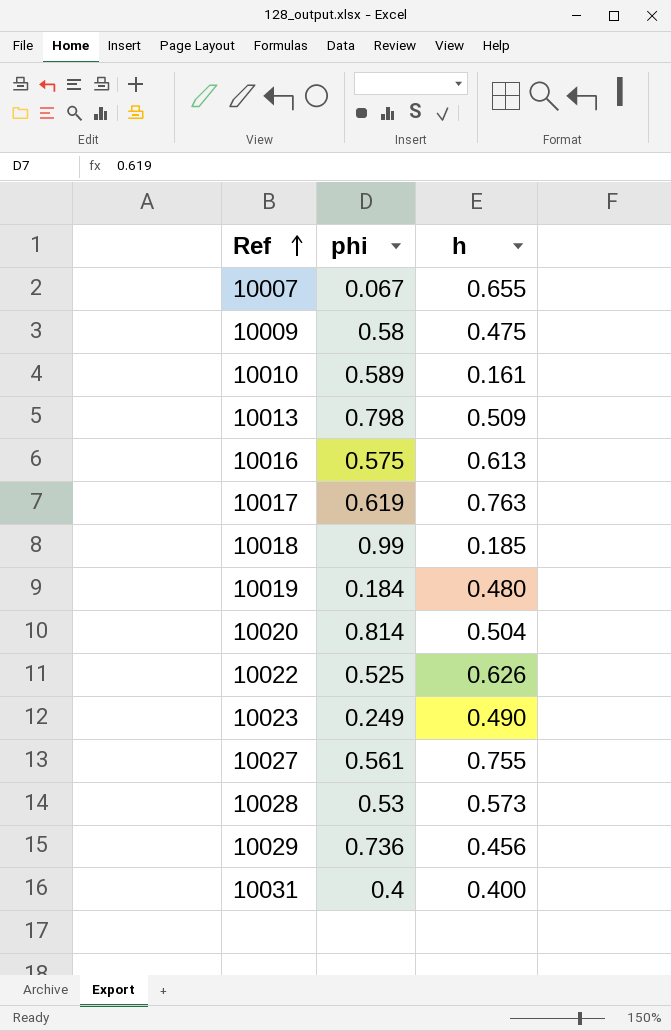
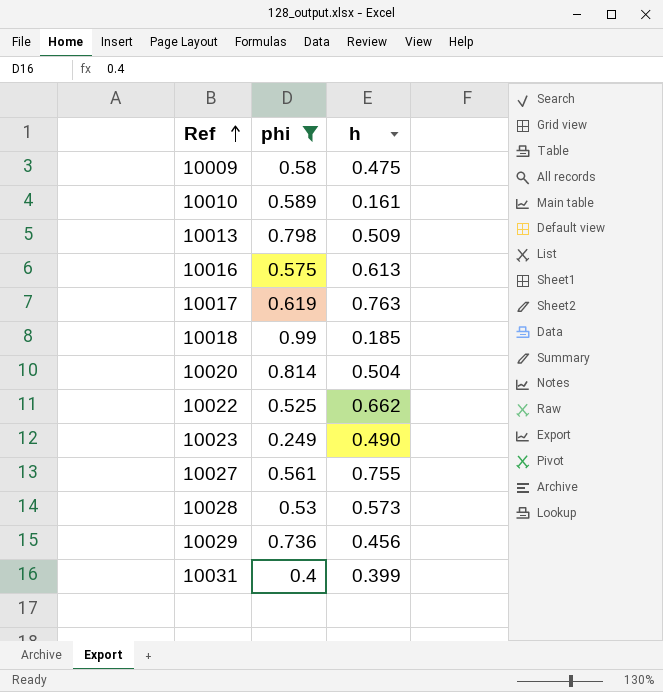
filter: none -> phi >= 0.249
10022 | h: 0.626 -> 0.662
10031 | h: 0.400 -> 0.399

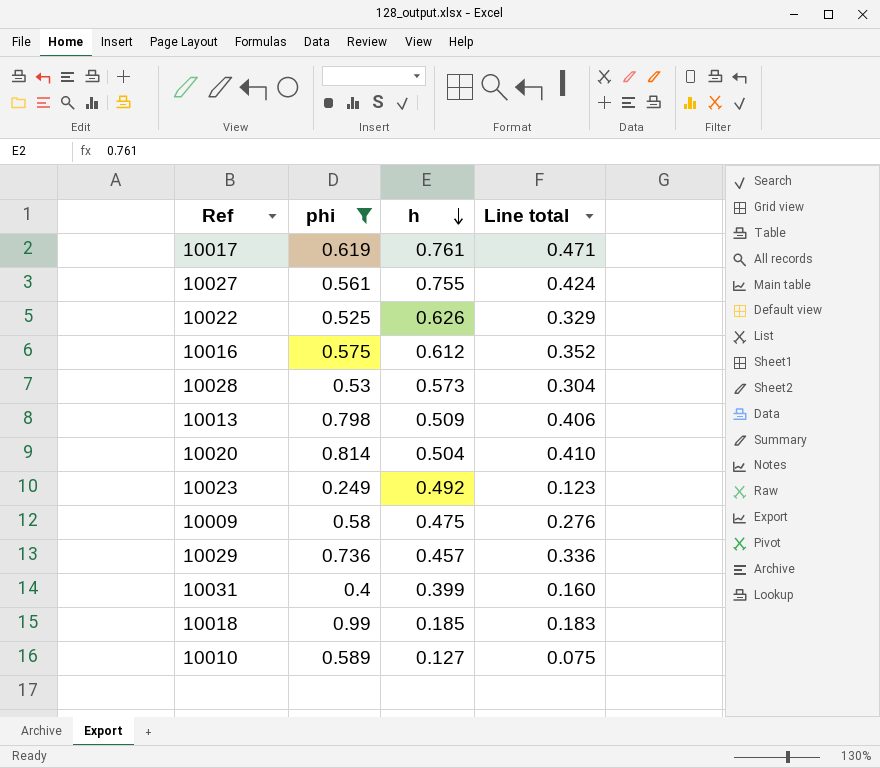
row order: Ref ascending -> h descending
column Line total | formula: none -> [phi] * [h]
10017 | h: 0.763 -> 0.761
10022 | h: 0.662 -> 0.626
10016 | h: 0.613 -> 0.612
10023 | h: 0.490 -> 0.492
10029 | h: 0.456 -> 0.457
10010 | h: 0.161 -> 0.127

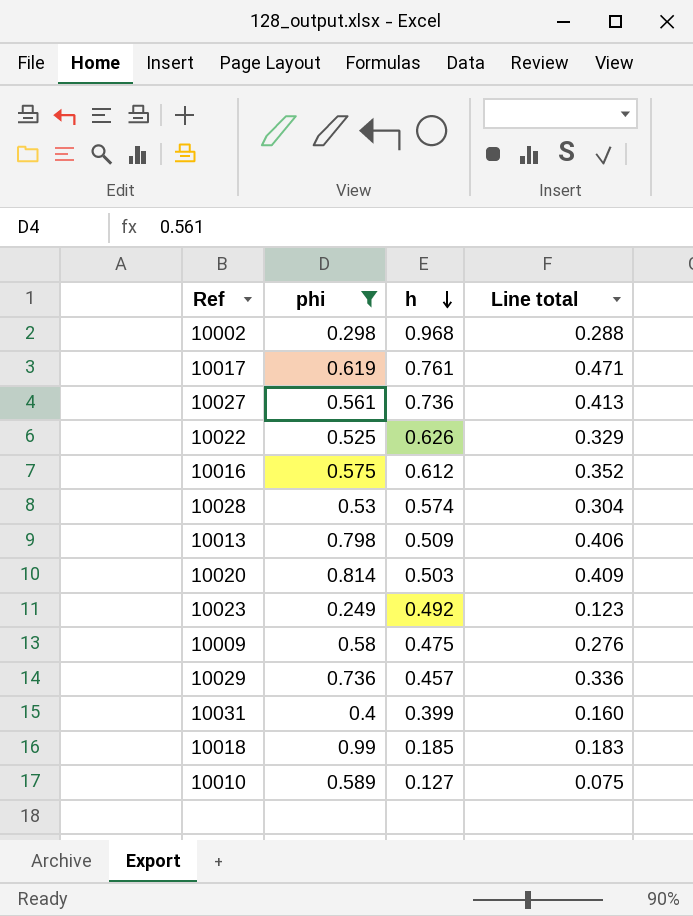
row 10002: none -> 0.298 | 0.968 | 0.288
10027 | h: 0.755 -> 0.736
10027 | Line total: 0.424 -> 0.413
10028 | h: 0.573 -> 0.574
10020 | h: 0.504 -> 0.503
10020 | Line total: 0.410 -> 0.409

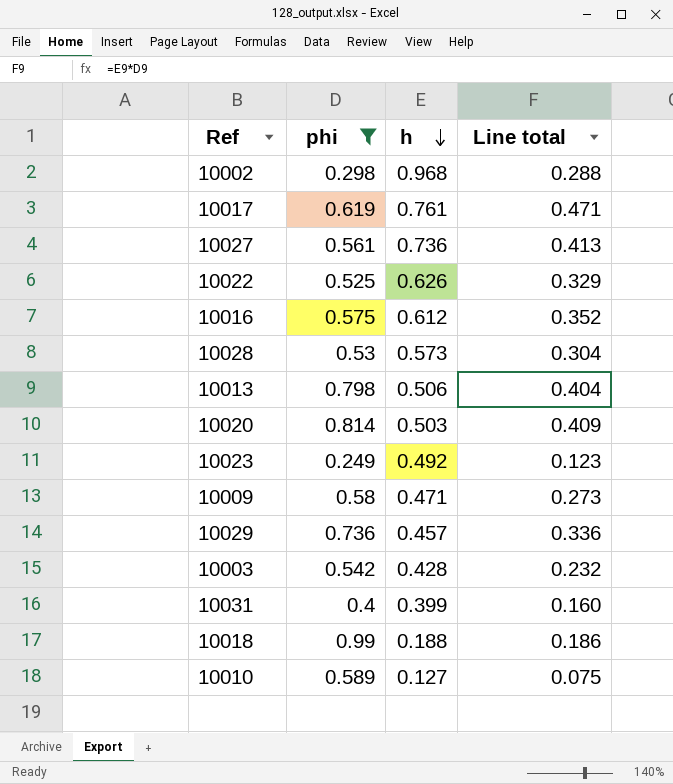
10028 | h: 0.574 -> 0.573
10013 | h: 0.509 -> 0.506
10013 | Line total: 0.406 -> 0.404
10009 | h: 0.475 -> 0.471
10009 | Line total: 0.276 -> 0.273
row 10003: none -> 0.542 | 0.428 | 0.232
10018 | h: 0.185 -> 0.188
10018 | Line total: 0.183 -> 0.186

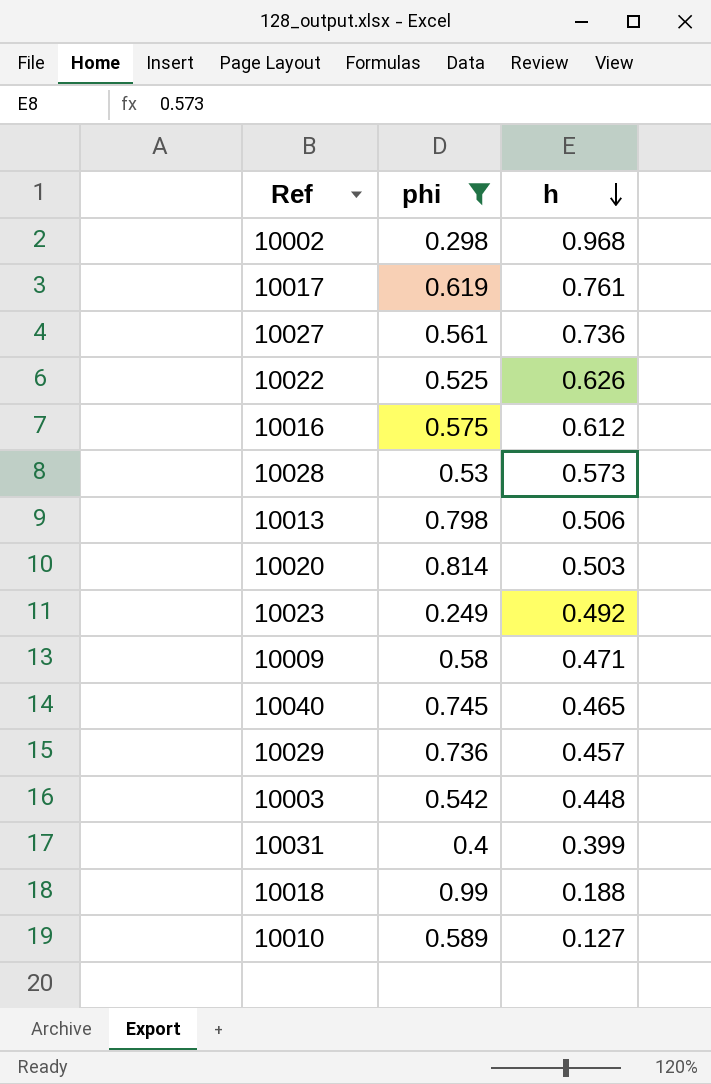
column Line total | formula: [phi] * [h] -> none
row 10040: none -> 0.745 | 0.465
10003 | h: 0.428 -> 0.448

